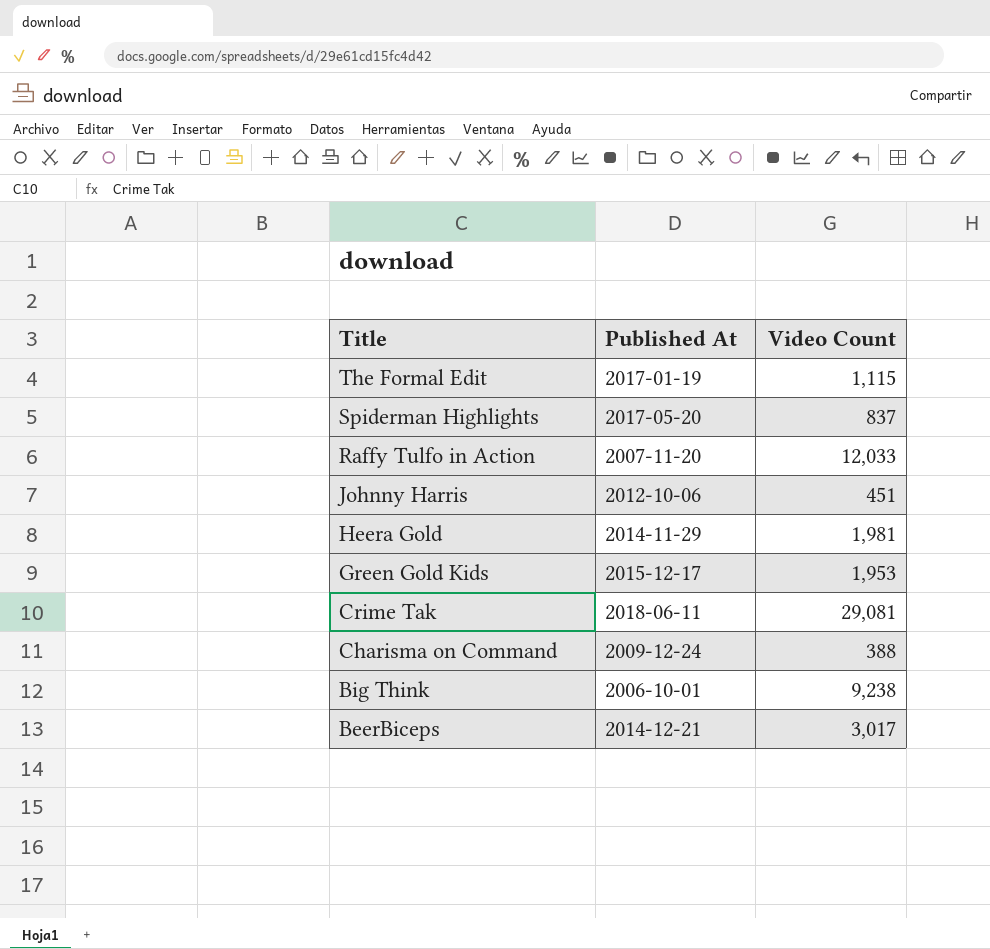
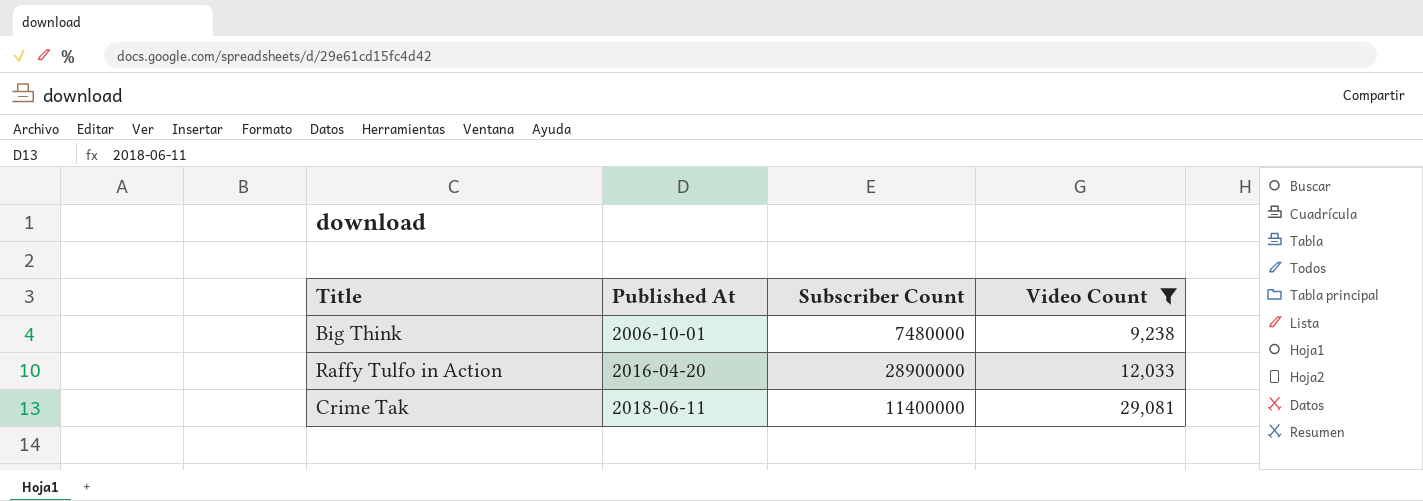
filter: none -> Video Count >= 9,238
row order: Title descending -> Published At ascending
column Subscriber Count | position: none -> 3
Raffy Tulfo in Action | Published At: 2007-11-20 -> 2016-04-20

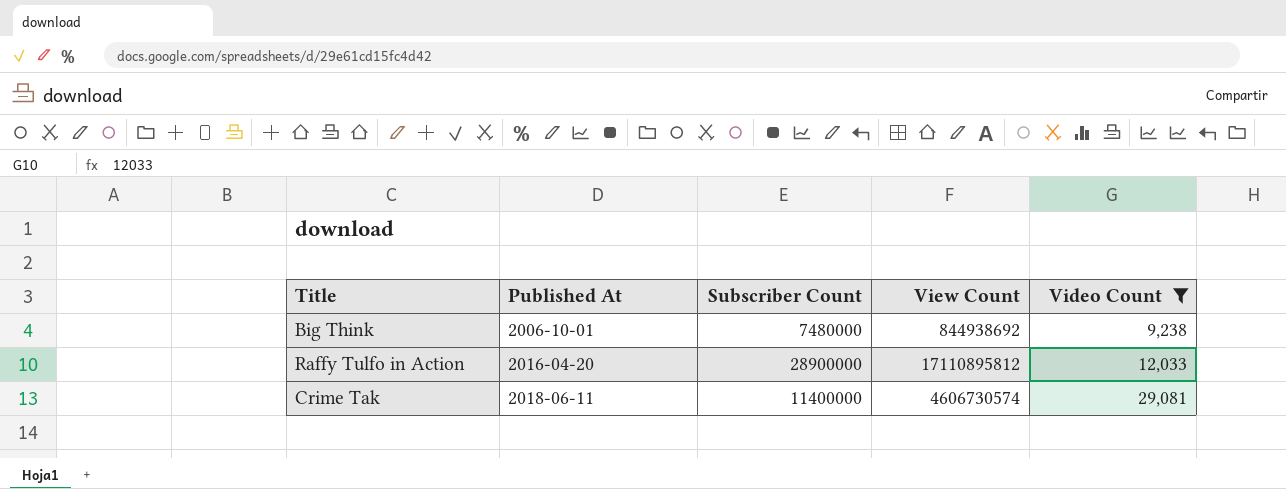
column View Count | position: none -> 4

